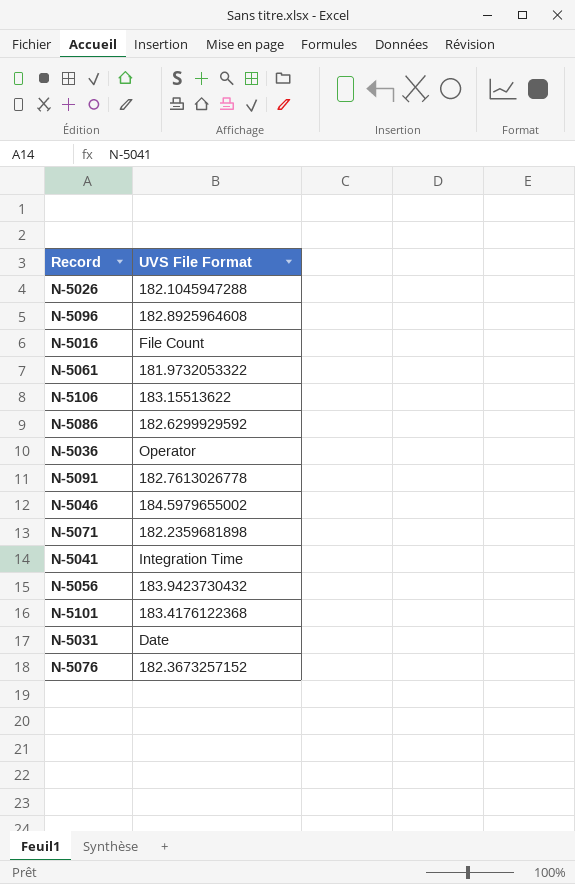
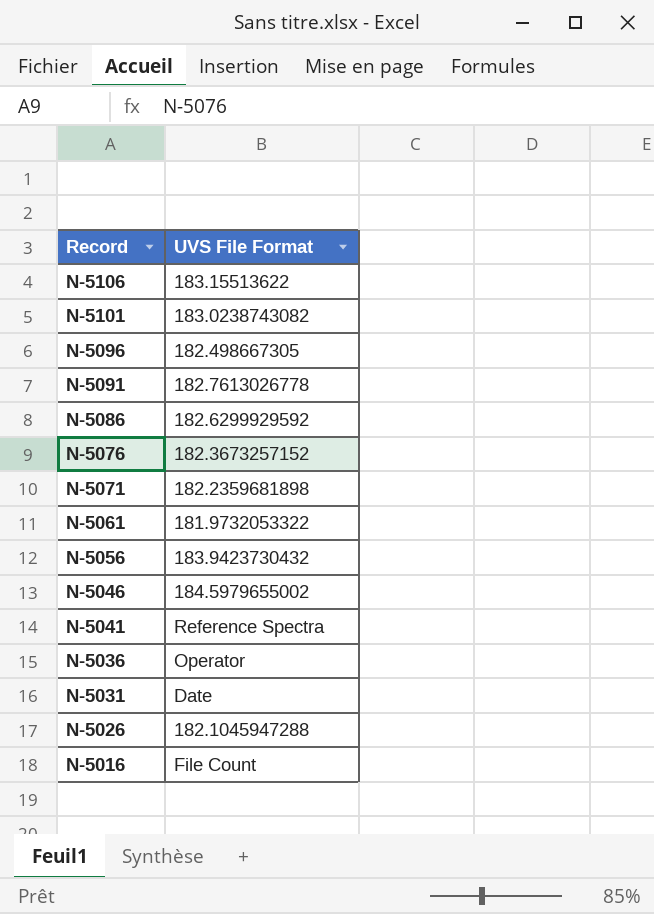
row order: none -> Record descending
N-5101 | UVS File Format: 183.4176122368 -> 183.0238743082
N-5096 | UVS File Format: 182.8925964608 -> 182.498667305
N-5041 | UVS File Format: Integration Time -> Reference Spectra

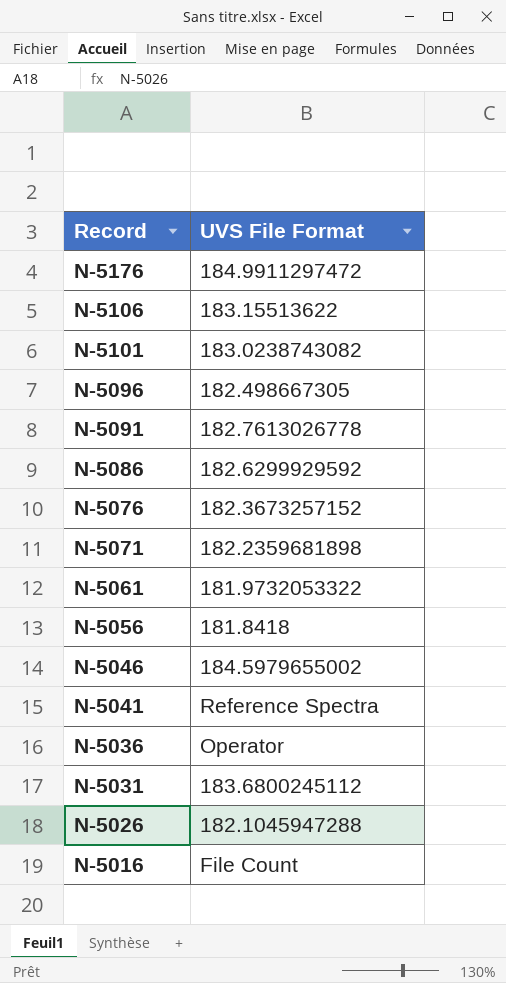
row N-5176: none -> 184.9911297472
N-5056 | UVS File Format: 183.9423730432 -> 181.8418
N-5031 | UVS File Format: Date -> 183.6800245112

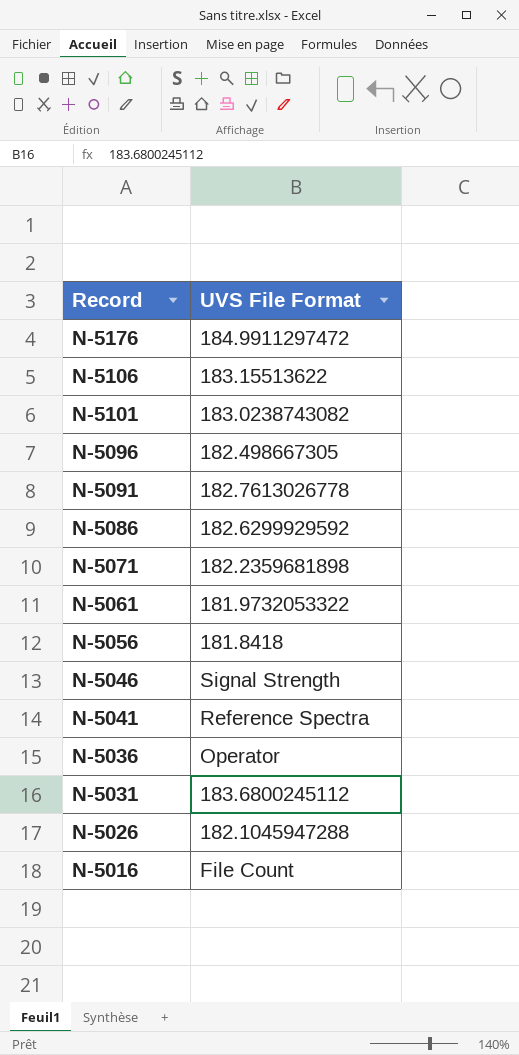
row N-5076: 182.3673257152 -> none
N-5046 | UVS File Format: 184.5979655002 -> Signal Strength

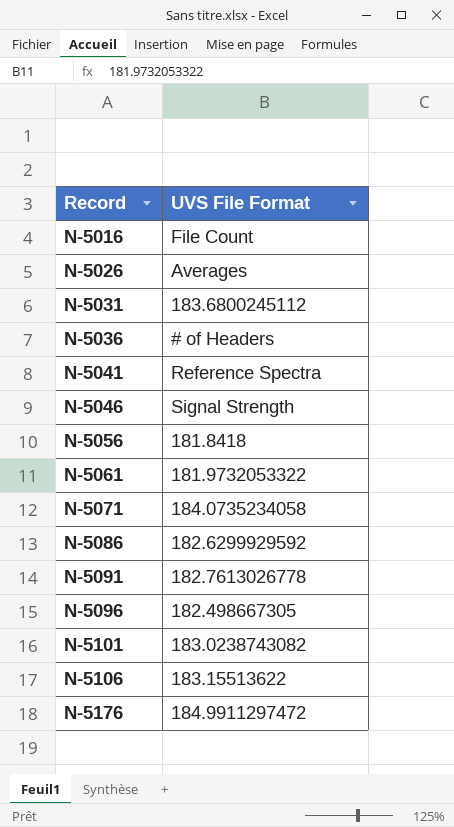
row order: Record descending -> Record ascending
N-5026 | UVS File Format: 182.1045947288 -> Averages
N-5036 | UVS File Format: Operator -> # of Headers
N-5071 | UVS File Format: 182.2359681898 -> 184.0735234058

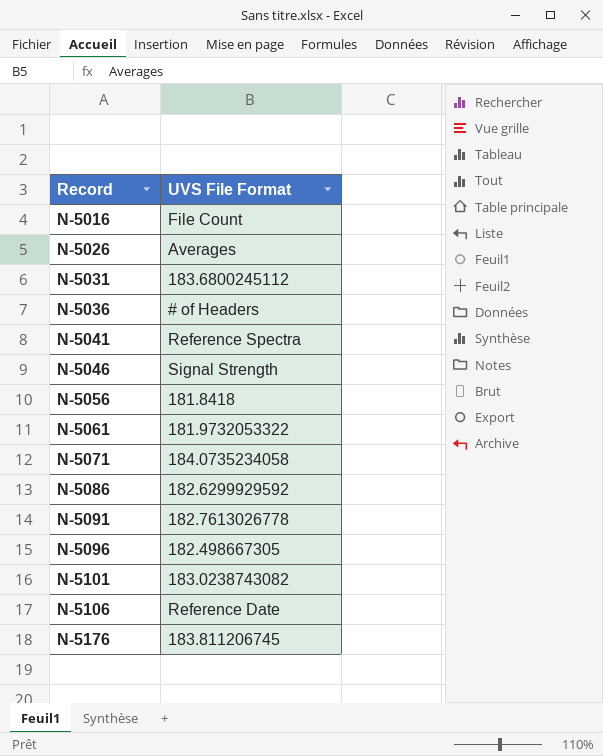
N-5106 | UVS File Format: 183.15513622 -> Reference Date
N-5176 | UVS File Format: 184.9911297472 -> 183.811206745

